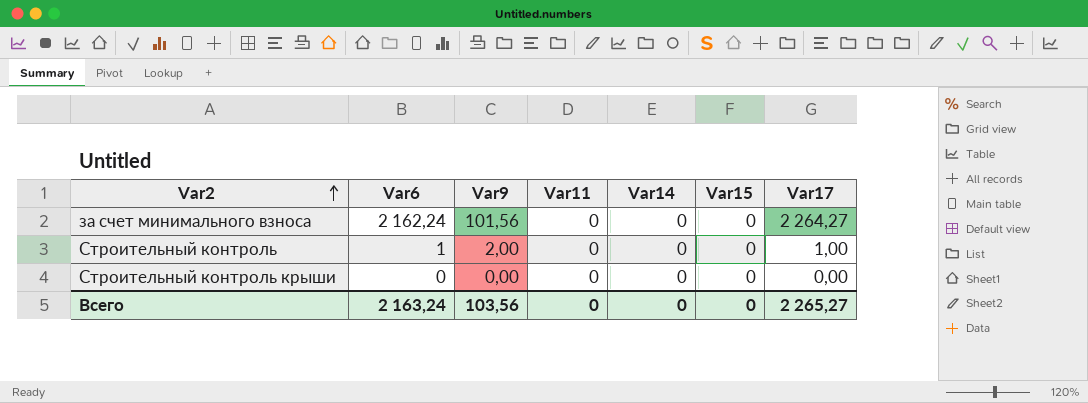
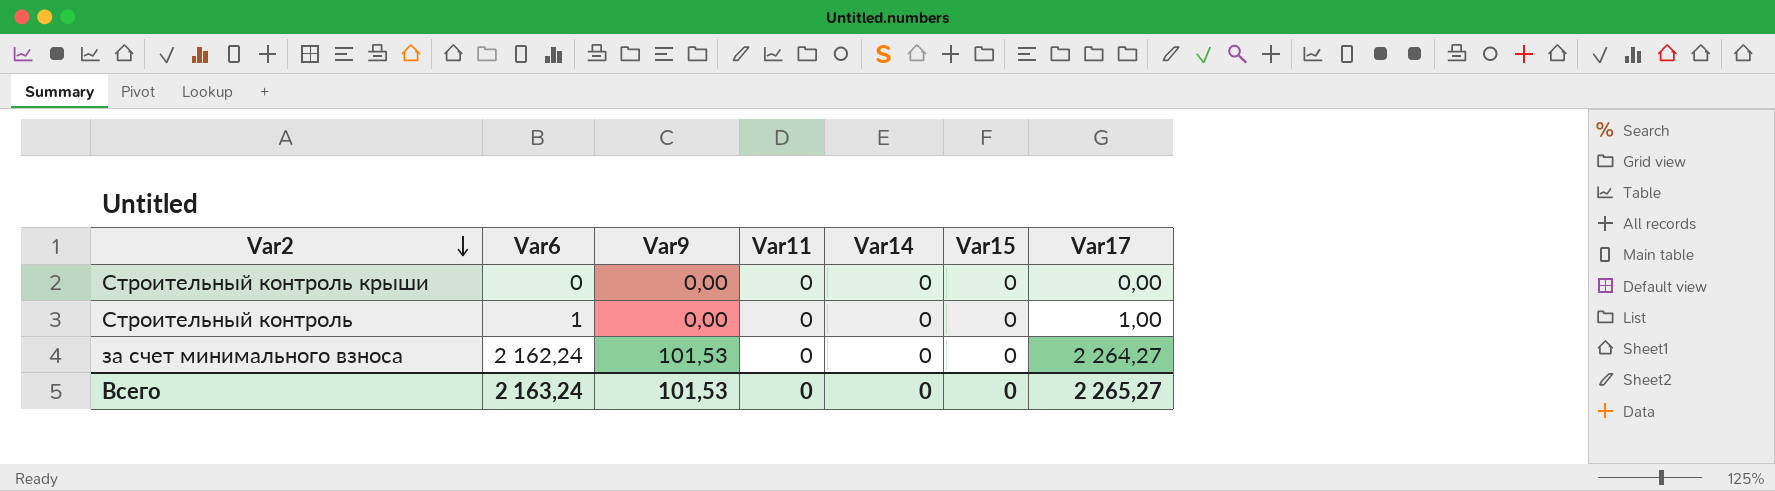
row order: Var2 ascending -> Var2 descending
Строительный контроль | Var9: 2,00 -> 0,00
за счет минимального взноса | Var9: 101,56 -> 101,53
Всего | Var9: 103,56 -> 101,53

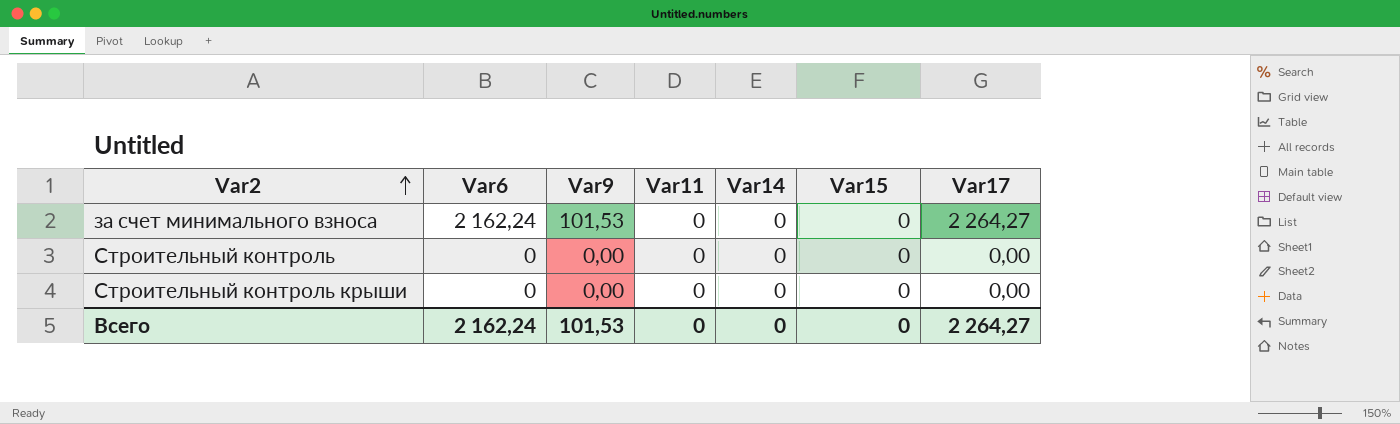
row order: Var2 descending -> Var2 ascending
Строительный контроль | Var6: 1 -> 0
Строительный контроль | Var17: 1,00 -> 0,00
Всего | Var6: 2 163,24 -> 2 162,24
Всего | Var17: 2 265,27 -> 2 264,27

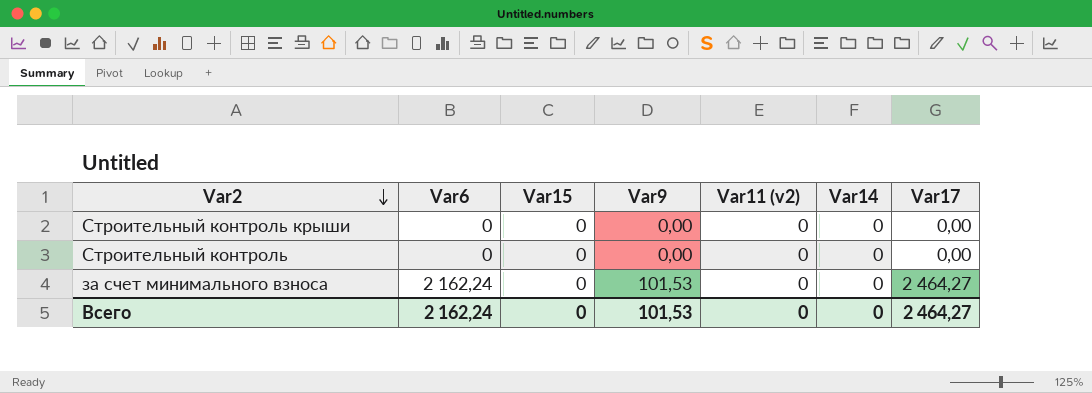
row order: Var2 ascending -> Var2 descending
column Var15 | position: 6 -> 3
column name: Var11 -> Var11 (v2)
за счет минимального взноса | Var17: 2 264,27 -> 2 464,27
Всего | Var17: 2 264,27 -> 2 464,27

